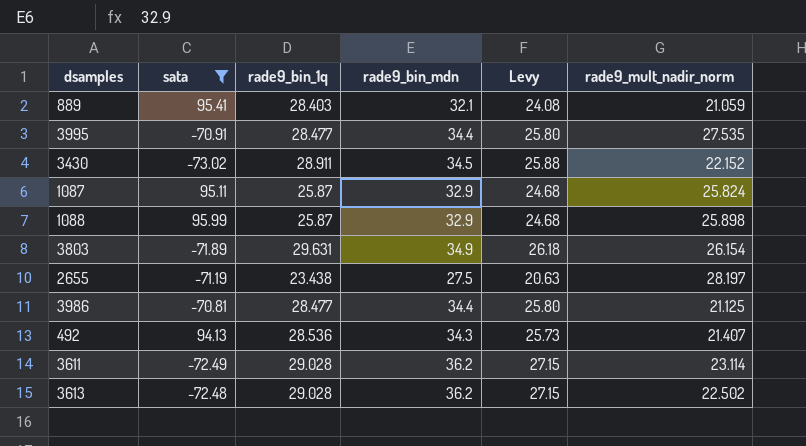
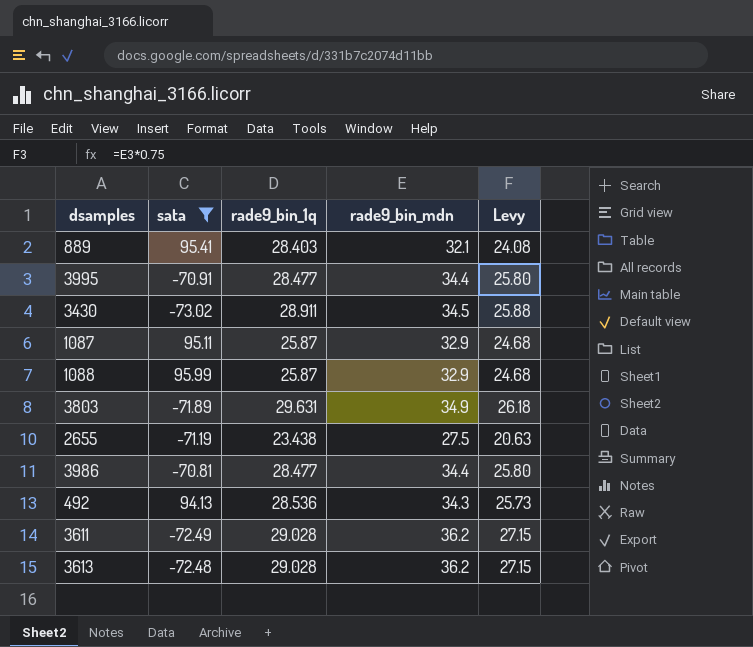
column rade9_mult_nadir_norm | position: 6 -> none

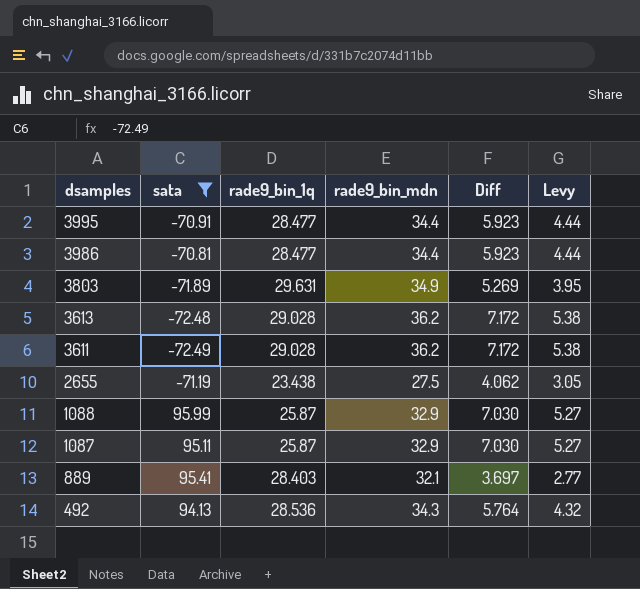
row order: none -> dsamples descending
column Diff | formula: none -> [rade9_bin_mdn] - [rade9_bin_1q]
column Levy | formula: [rade9_bin_mdn] * 0.75 -> [Diff] * 0.75
row 3430: -73.02 | 28.911 | 34.5 | 25.88 -> none

